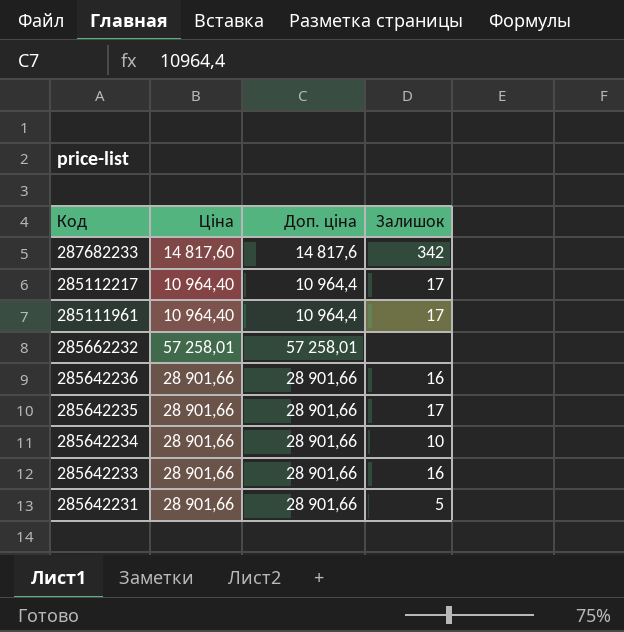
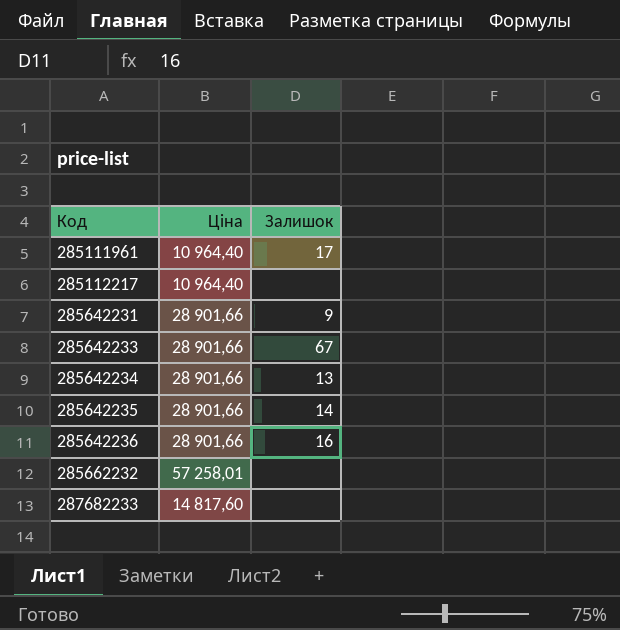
row order: none -> Код ascending
column Доп. ціна | position: 3 -> none
285112217 | Залишок: 17 -> none
285642231 | Залишок: 5 -> 9
285642233 | Залишок: 16 -> 67
285642234 | Залишок: 10 -> 13
285642235 | Залишок: 17 -> 14
287682233 | Залишок: 342 -> none

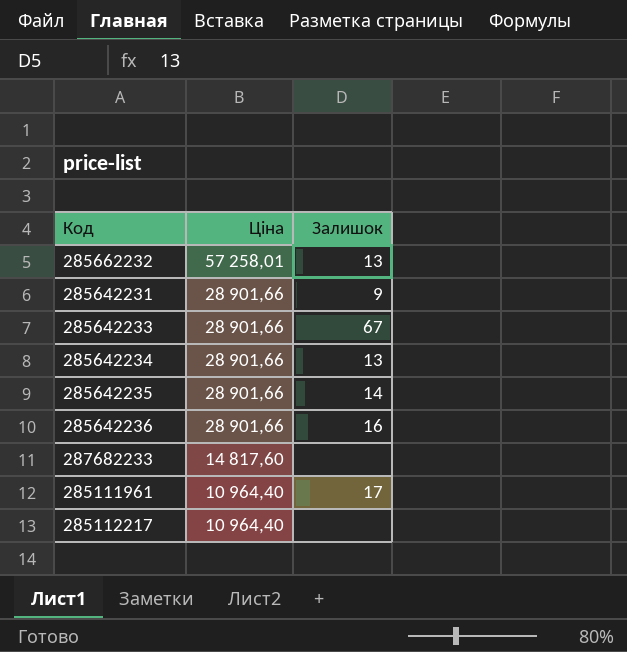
row order: Код ascending -> Ціна descending
285662232 | Залишок: none -> 13

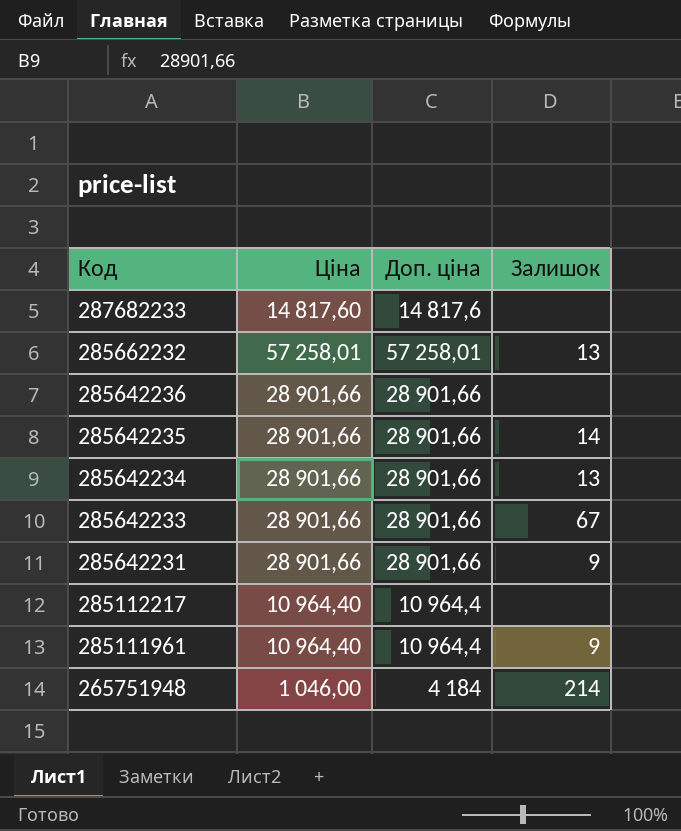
row order: Ціна descending -> Код descending
column Доп. ціна | position: none -> 3
285642236 | Залишок: 16 -> none
285111961 | Залишок: 17 -> 9
row 265751948: none -> 1 046,00 | 4 184 | 214

